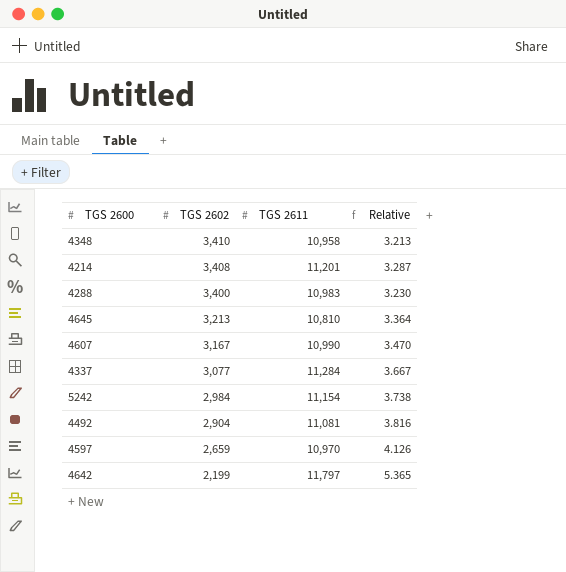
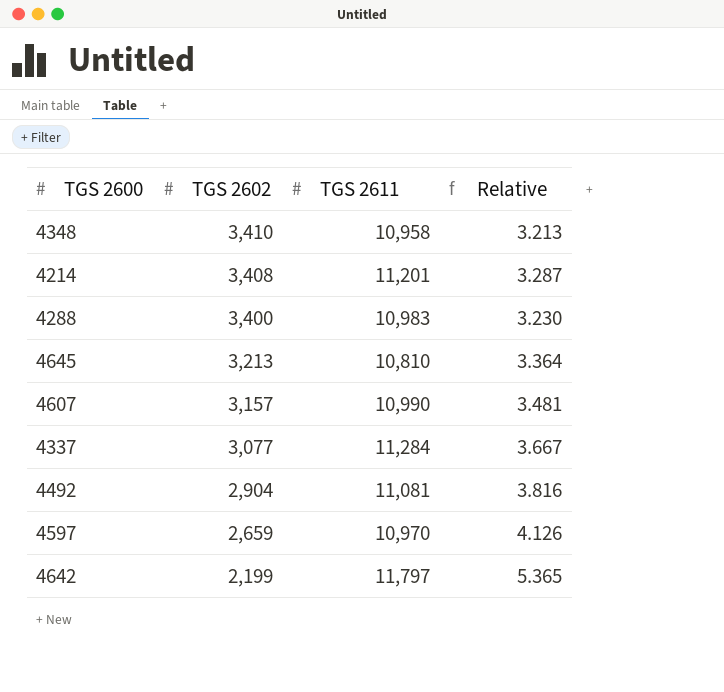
row 5242: 2,984 | 11,154 | 3.738 -> none
4607 | TGS 2602: 3,167 -> 3,157
4607 | Relative: 3.470 -> 3.481

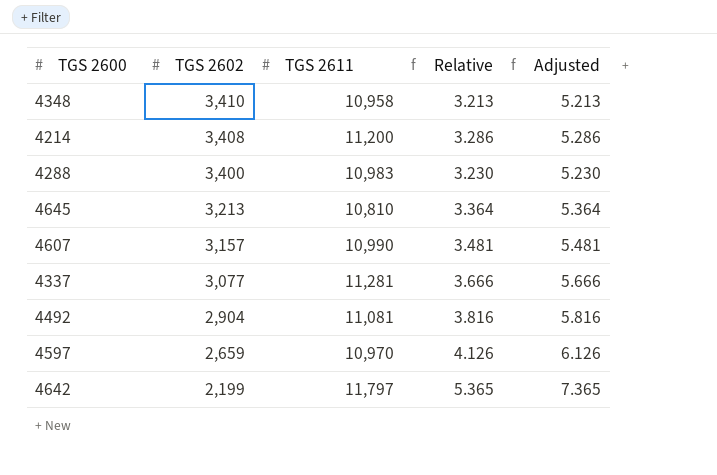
column Adjusted | formula: none -> [Relative] + 2
4214 | TGS 2611: 11,201 -> 11,200
4214 | Relative: 3.287 -> 3.286
4337 | TGS 2611: 11,284 -> 11,281
4337 | Relative: 3.667 -> 3.666

